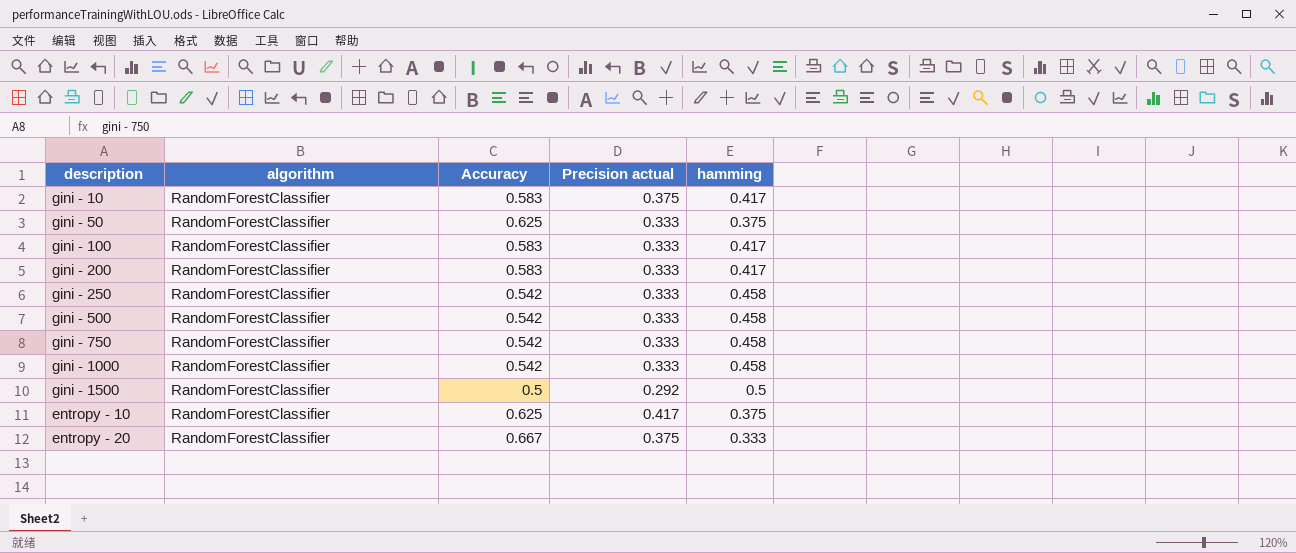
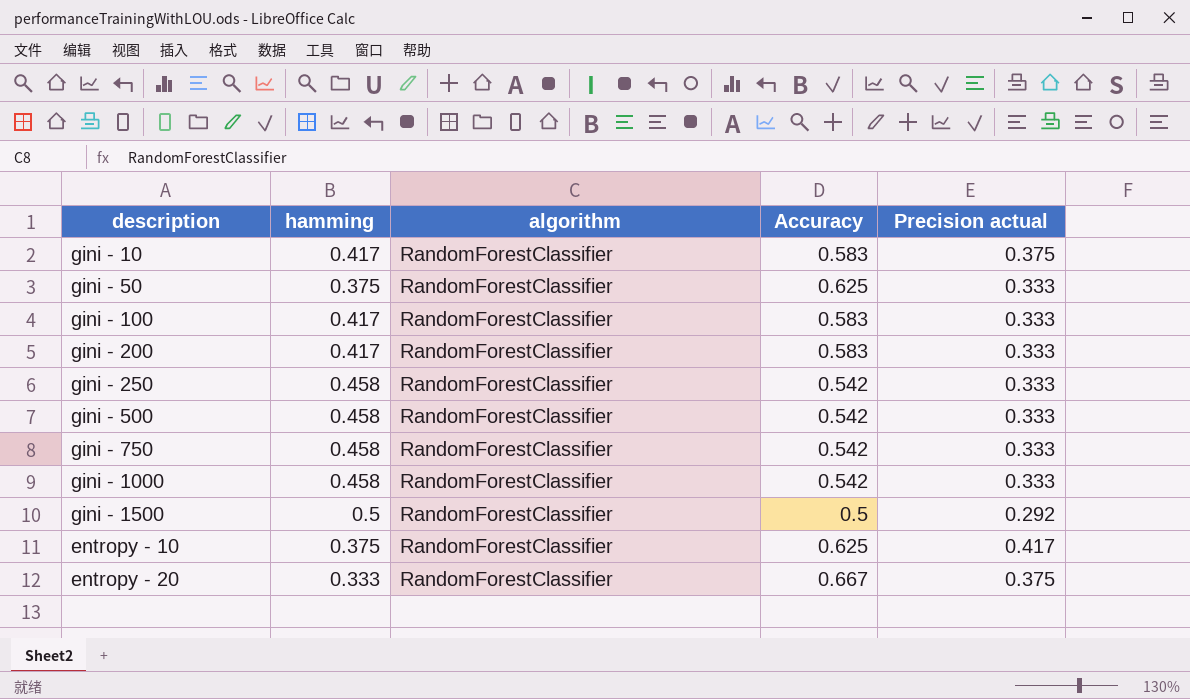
column hamming | position: 5 -> 2

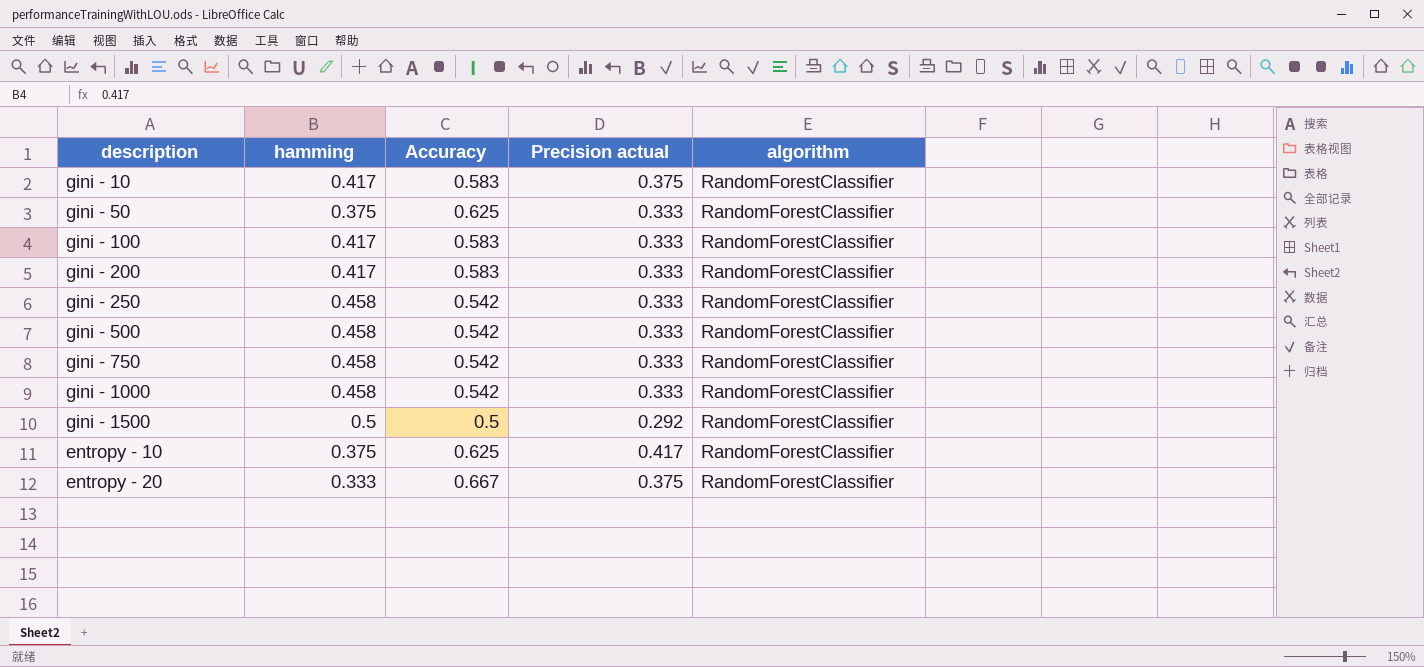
column algorithm | position: 3 -> 5

